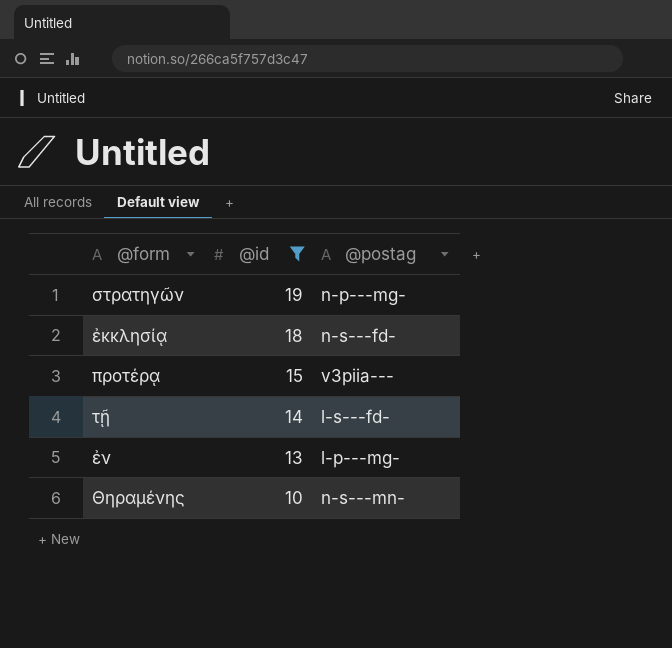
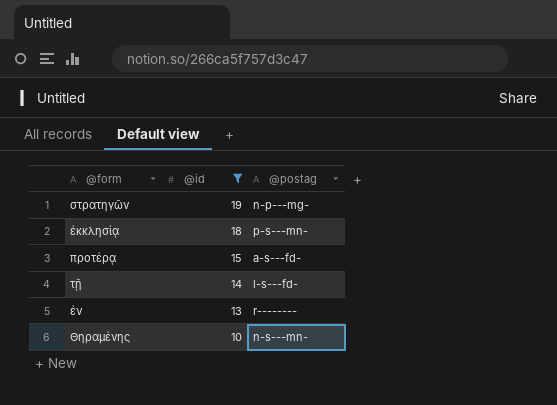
ἐκκλησίᾳ | @postag: n-s---fd- -> p-s---mn-
προτέρᾳ | @postag: v3piia--- -> a-s---fd-
ἐν | @postag: l-p---mg- -> r--------

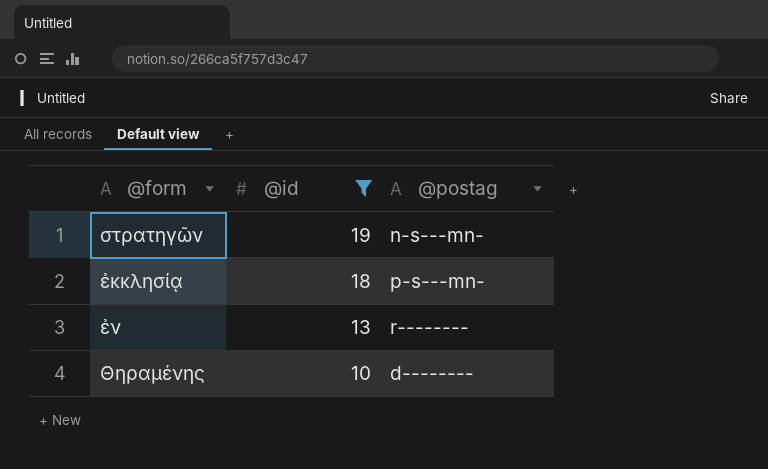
row προτέρᾳ: 15 | a-s---fd- -> none
row τῇ: 14 | l-s---fd- -> none
στρατηγῶν | @postag: n-p---mg- -> n-s---mn-
Θηραμένης | @postag: n-s---mn- -> d--------

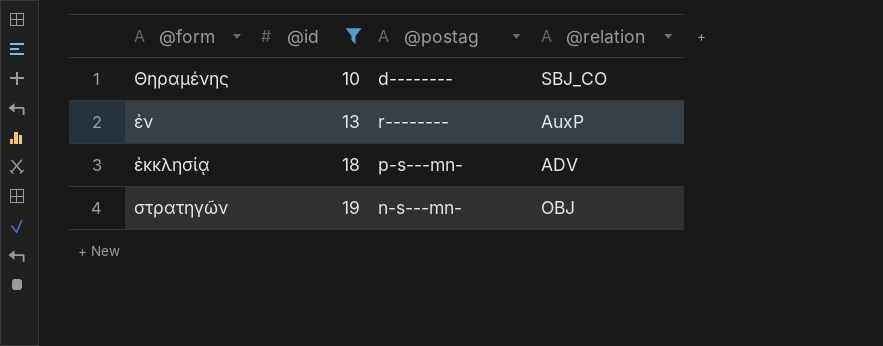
row order: @id descending -> @id ascending
column @relation | position: none -> 4

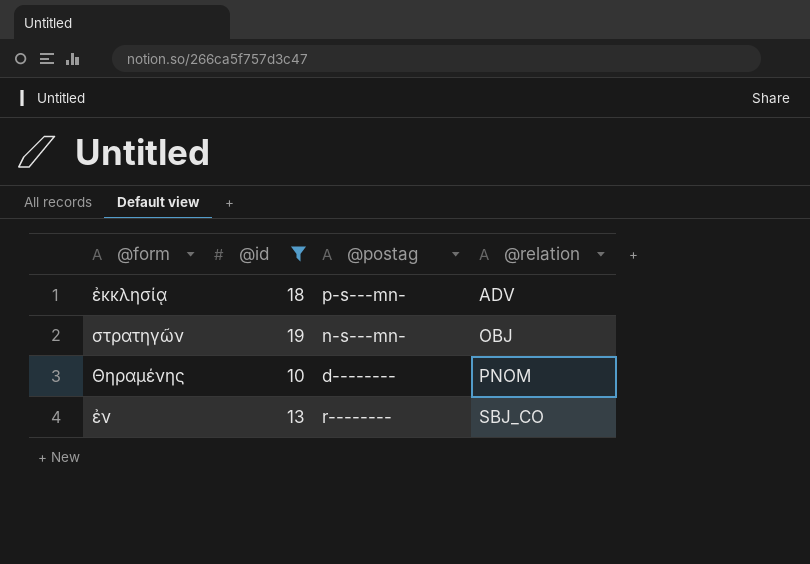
row order: @id ascending -> @relation ascending
Θηραμένης | @relation: SBJ_CO -> PNOM
ἐν | @relation: AuxP -> SBJ_CO

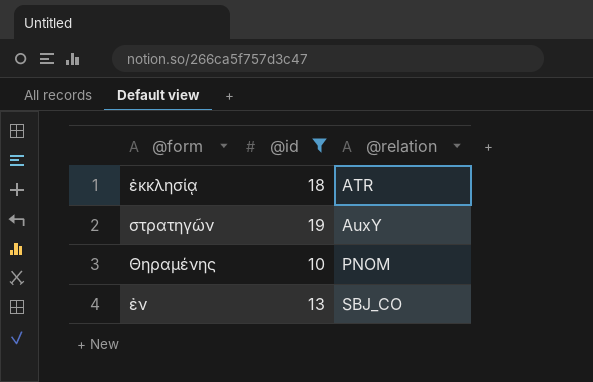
column @postag | position: 3 -> none
ἐκκλησίᾳ | @relation: ADV -> ATR
στρατηγῶν | @relation: OBJ -> AuxY

